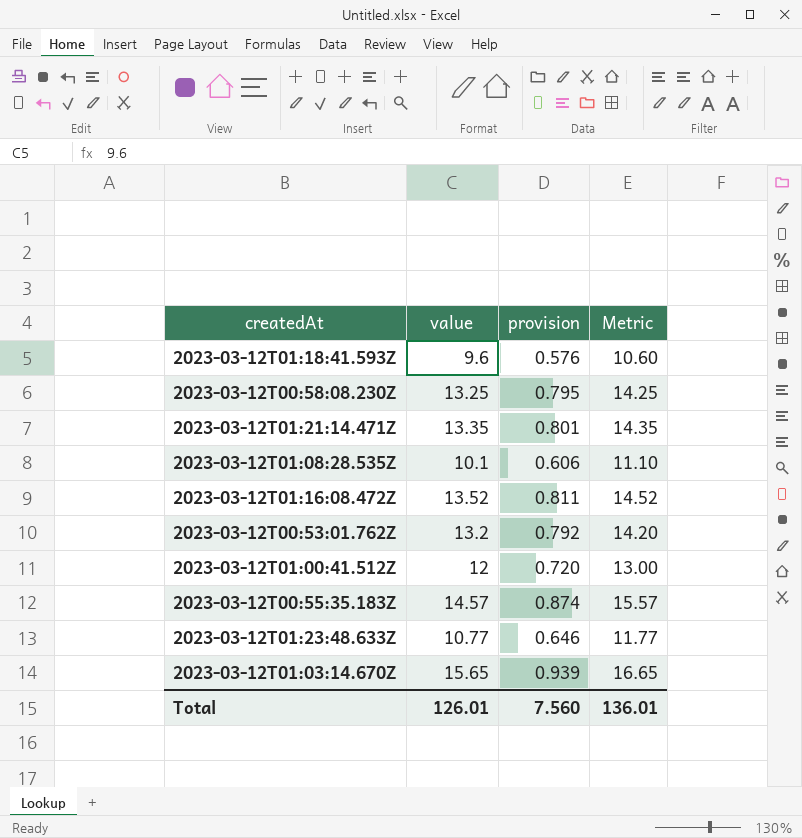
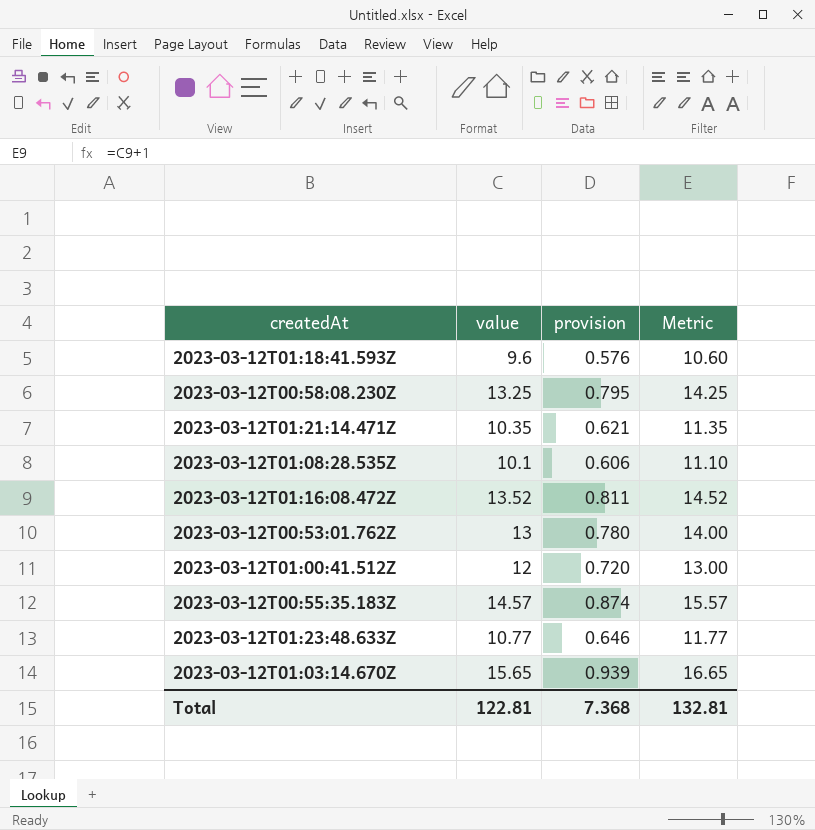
2023-03-12T01:21:14.471Z | value: 13.35 -> 10.35
2023-03-12T01:21:14.471Z | provision: 0.801 -> 0.621
2023-03-12T01:21:14.471Z | Metric: 14.35 -> 11.35
2023-03-12T00:53:01.762Z | value: 13.2 -> 13
2023-03-12T00:53:01.762Z | provision: 0.792 -> 0.780
2023-03-12T00:53:01.762Z | Metric: 14.20 -> 14.00
Total | value: 126.01 -> 122.81
Total | provision: 7.560 -> 7.368
Total | Metric: 136.01 -> 132.81

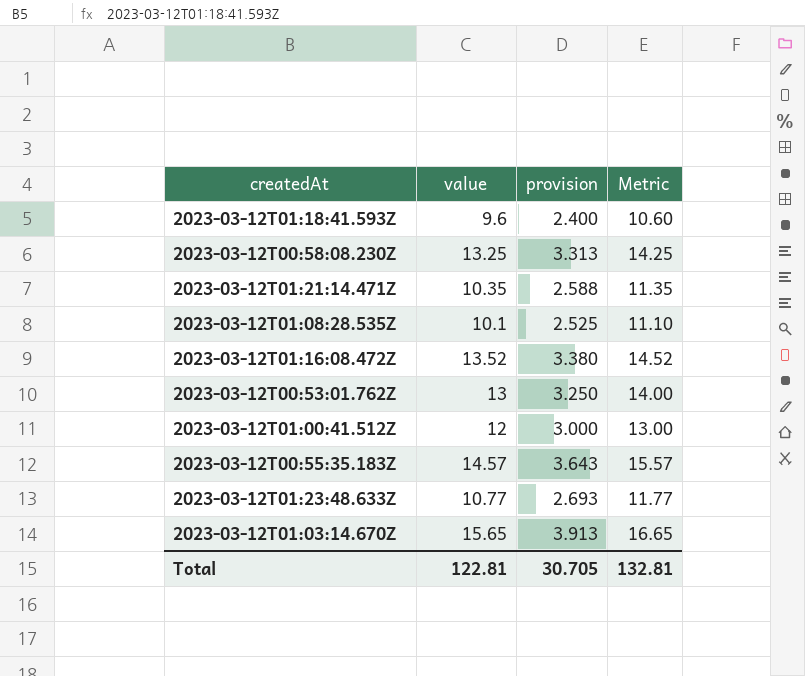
column provision | formula: [value] * 0.06 -> [value] * 0.25
Total | provision: 7.368 -> 30.705

